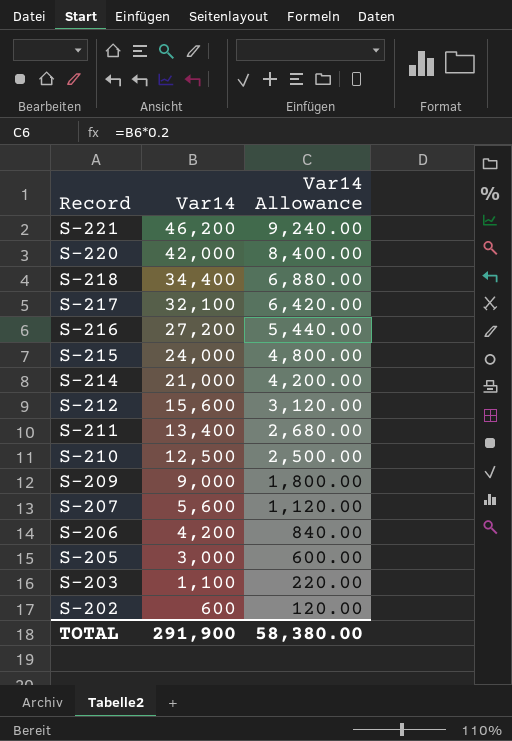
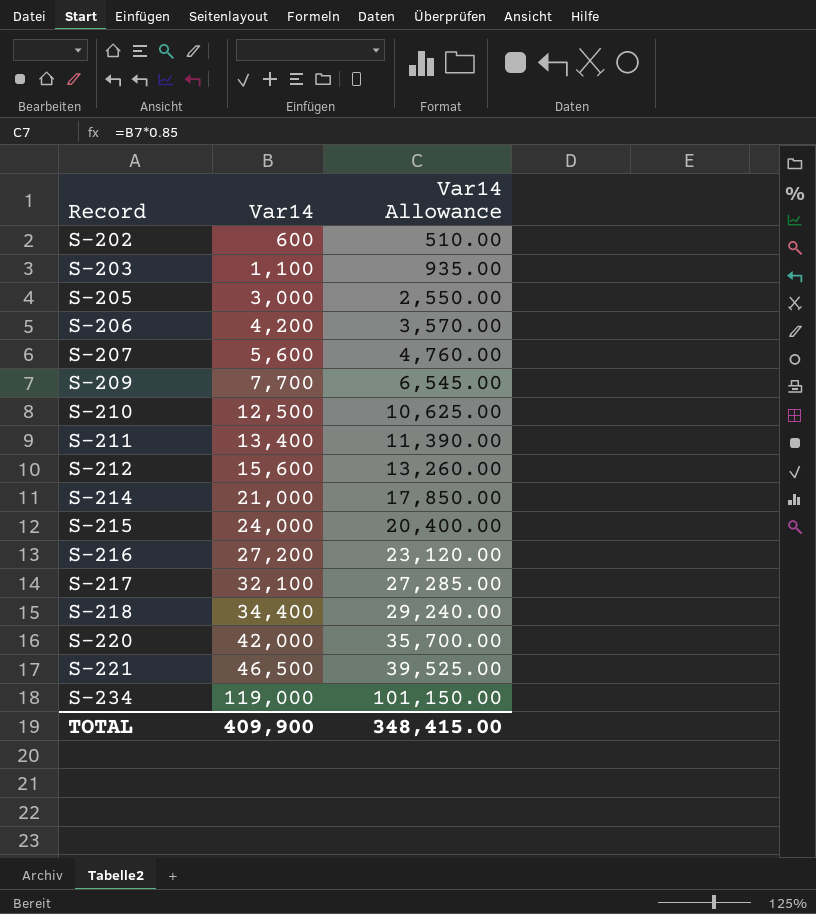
row order: Record descending -> Record ascending
column Var14 Allowance | formula: [Var14] * 0.2 -> [Var14] * 0.85
S-209 | Var14: 9,000 -> 7,700
S-221 | Var14: 46,200 -> 46,500
row S-234: none -> 119,000 | 101,150.00
TOTAL | Var14: 291,900 -> 409,900
TOTAL | Var14 Allowance: 58,380.00 -> 348,415.00

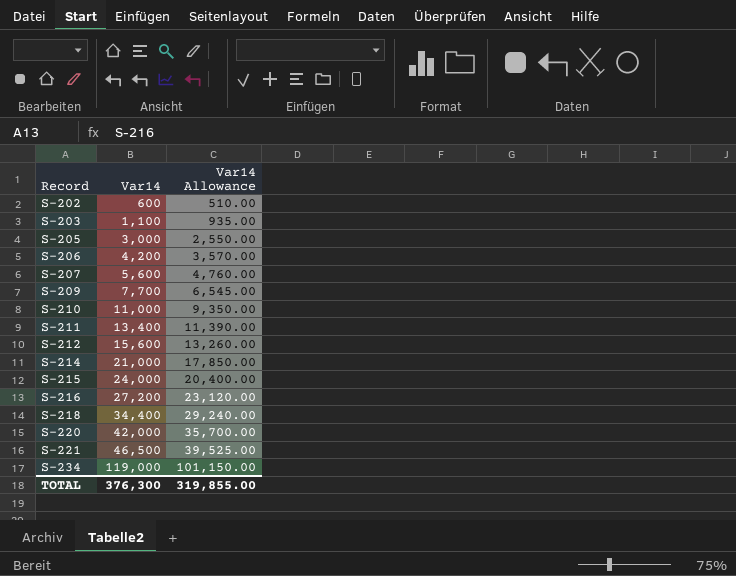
row S-217: 32,100 | 27,285.00 -> none
S-210 | Var14: 12,500 -> 11,000
S-210 | Var14 Allowance: 10,625.00 -> 9,350.00
TOTAL | Var14: 409,900 -> 376,300
TOTAL | Var14 Allowance: 348,415.00 -> 319,855.00

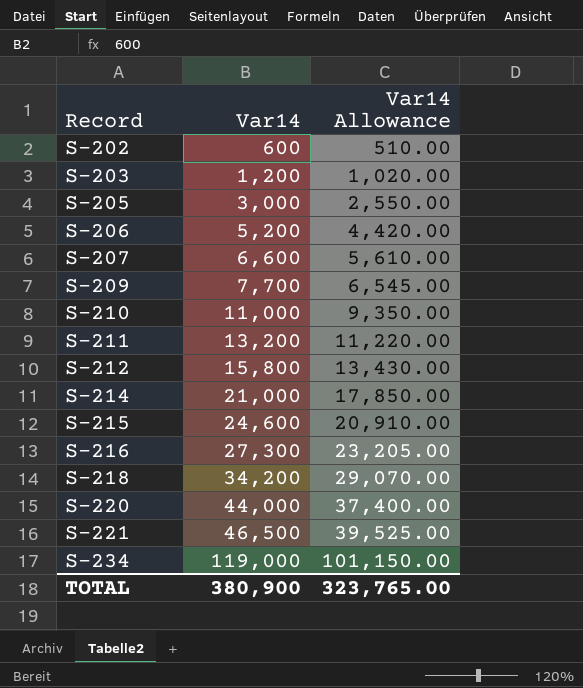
S-203 | Var14: 1,100 -> 1,200
S-203 | Var14 Allowance: 935.00 -> 1,020.00
S-206 | Var14: 4,200 -> 5,200
S-206 | Var14 Allowance: 3,570.00 -> 4,420.00
S-207 | Var14: 5,600 -> 6,600
S-207 | Var14 Allowance: 4,760.00 -> 5,610.00
S-211 | Var14: 13,400 -> 13,200
S-211 | Var14 Allowance: 11,390.00 -> 11,220.00
S-212 | Var14: 15,600 -> 15,800
S-212 | Var14 Allowance: 13,260.00 -> 13,430.00
S-215 | Var14: 24,000 -> 24,600
S-215 | Var14 Allowance: 20,400.00 -> 20,910.00
S-216 | Var14: 27,200 -> 27,300
S-216 | Var14 Allowance: 23,120.00 -> 23,205.00
S-218 | Var14: 34,400 -> 34,200
S-218 | Var14 Allowance: 29,240.00 -> 29,070.00
S-220 | Var14: 42,000 -> 44,000
S-220 | Var14 Allowance: 35,700.00 -> 37,400.00
TOTAL | Var14: 376,300 -> 380,900
TOTAL | Var14 Allowance: 319,855.00 -> 323,765.00

